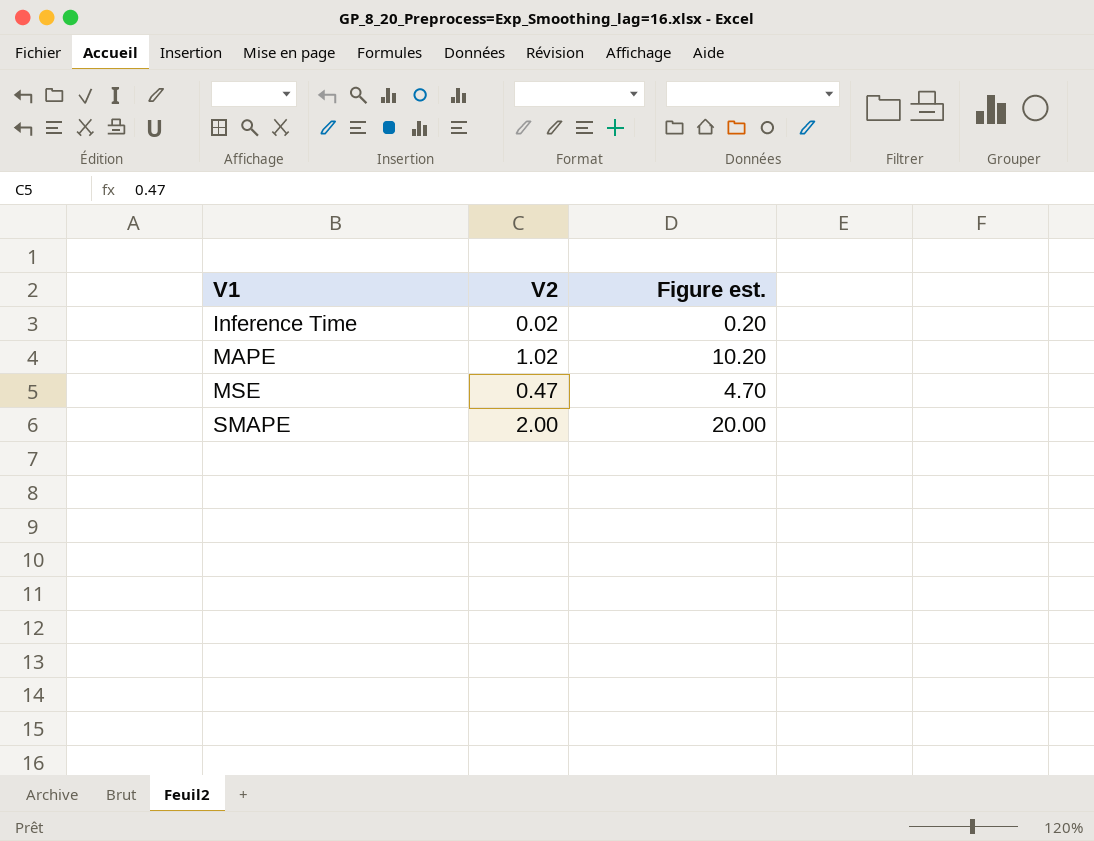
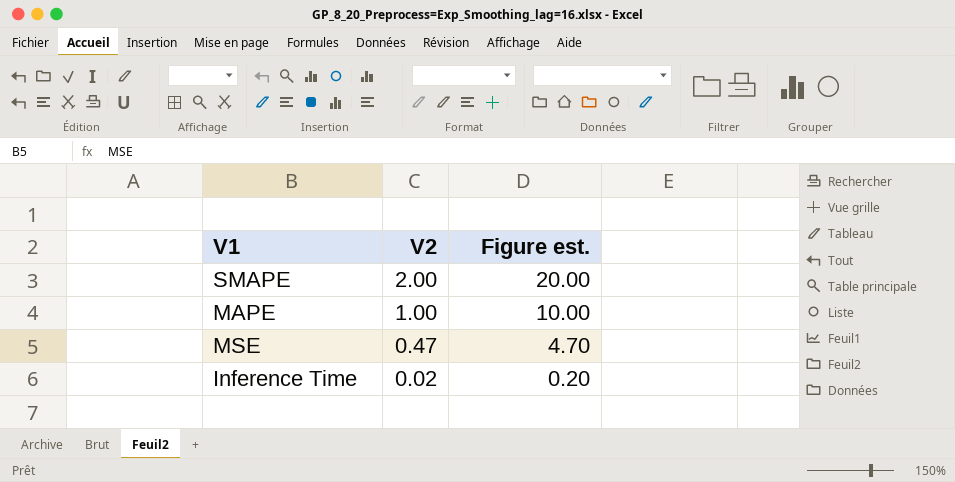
row order: V1 ascending -> V2 descending
MAPE | V2: 1.02 -> 1.00
MAPE | Figure est.: 10.20 -> 10.00

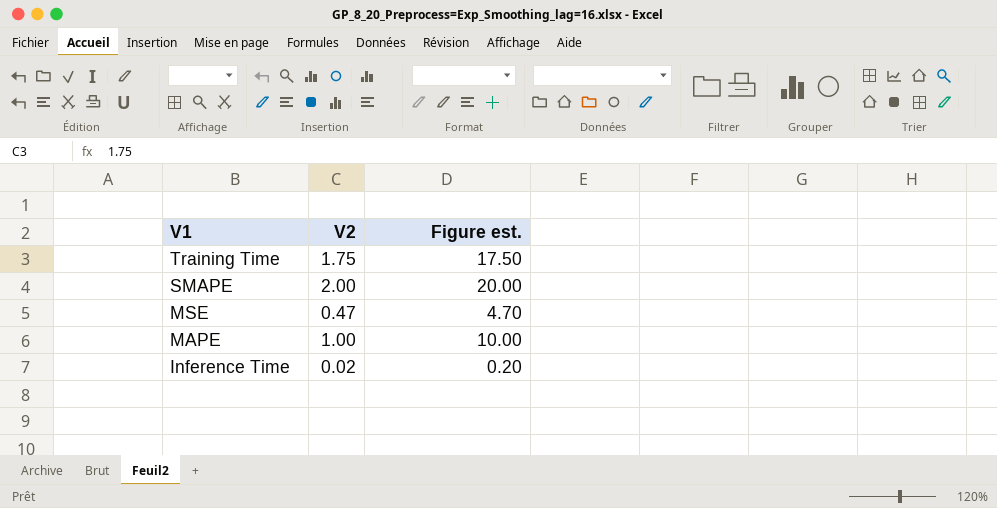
row order: V2 descending -> V1 descending
row Training Time: none -> 1.75 | 17.50

